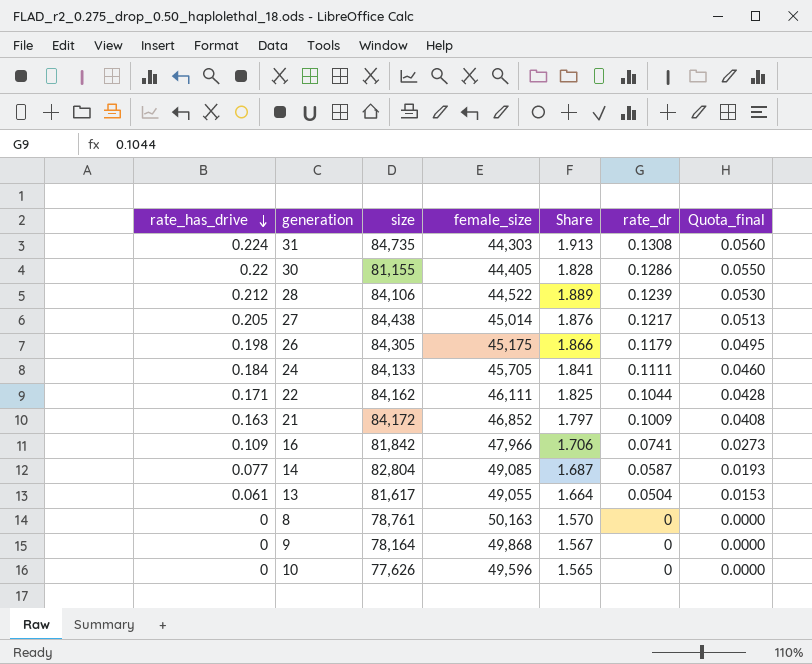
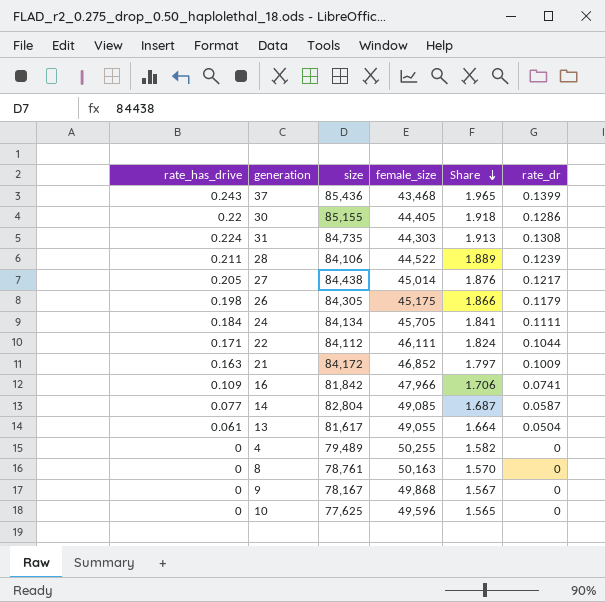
row order: rate_has_drive descending -> Share descending
column Quota_final | formula: [rate_has_drive] * 0.25 -> none
row 37: none -> 0.243 | 85,436 | 43,468 | 1.965 | 0.1399
30 | size: 81,155 -> 85,155
30 | Share: 1.828 -> 1.918
28 | rate_has_drive: 0.212 -> 0.211
24 | size: 84,133 -> 84,134
22 | size: 84,162 -> 84,112
22 | Share: 1.825 -> 1.824
row 4: none -> 0 | 79,489 | 50,255 | 1.582 | 0
9 | size: 78,164 -> 78,167
10 | size: 77,626 -> 77,625

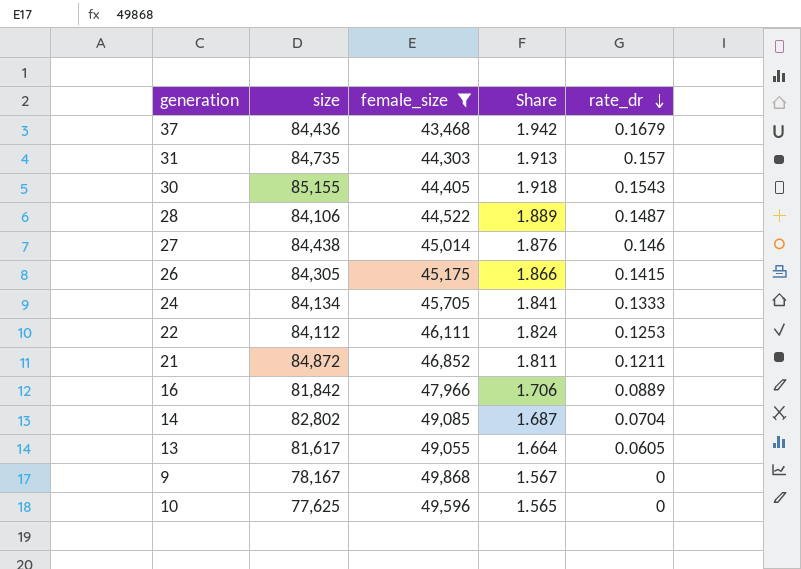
filter: none -> female_size <= 49,868
row order: Share descending -> rate_dr descending
column rate_has_drive | position: 1 -> none
37 | size: 85,436 -> 84,436
37 | Share: 1.965 -> 1.942
37 | rate_dr: 0.1399 -> 0.1679
31 | rate_dr: 0.1308 -> 0.157
30 | rate_dr: 0.1286 -> 0.1543
28 | rate_dr: 0.1239 -> 0.1487
27 | rate_dr: 0.1217 -> 0.146
26 | rate_dr: 0.1179 -> 0.1415
24 | rate_dr: 0.1111 -> 0.1333
22 | rate_dr: 0.1044 -> 0.1253
21 | size: 84,172 -> 84,872
21 | Share: 1.797 -> 1.811
21 | rate_dr: 0.1009 -> 0.1211
16 | rate_dr: 0.0741 -> 0.0889
14 | size: 82,804 -> 82,802
14 | rate_dr: 0.0587 -> 0.0704
13 | rate_dr: 0.0504 -> 0.0605

